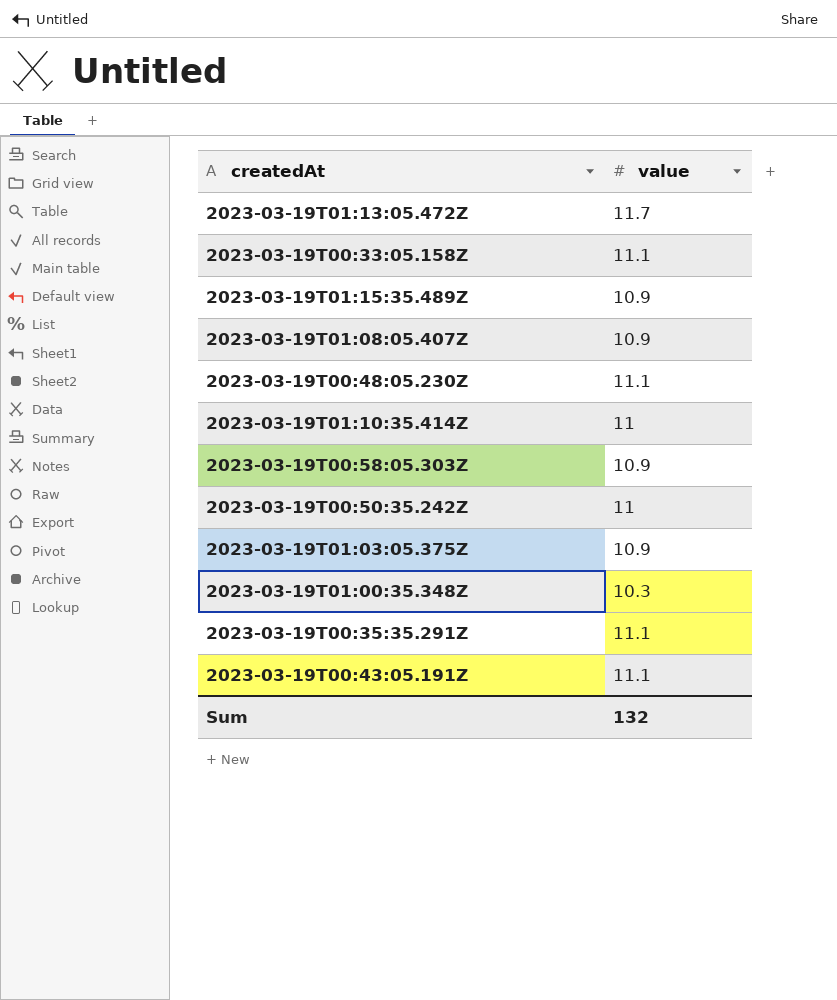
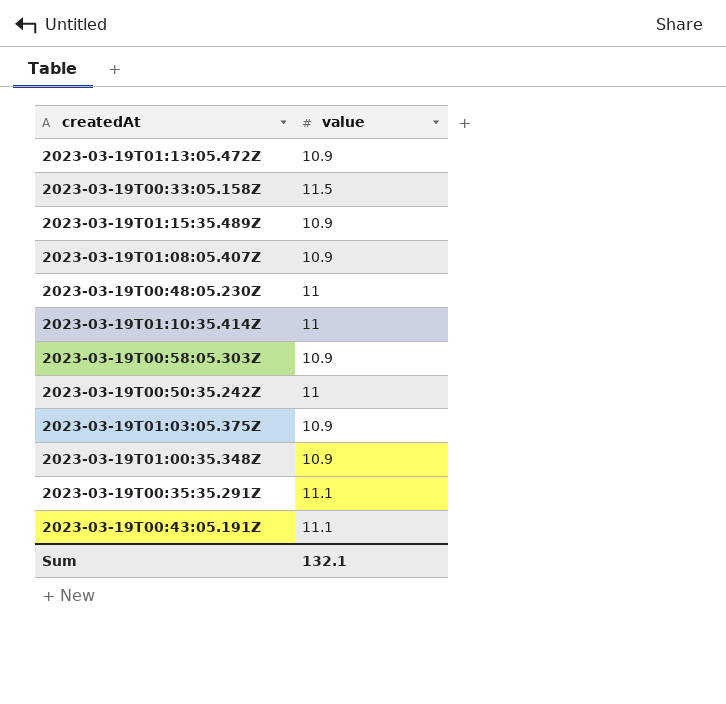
2023-03-19T01:13:05.472Z | value: 11.7 -> 10.9
2023-03-19T00:33:05.158Z | value: 11.1 -> 11.5
2023-03-19T00:48:05.230Z | value: 11.1 -> 11
2023-03-19T01:00:35.348Z | value: 10.3 -> 10.9
Sum | value: 132 -> 132.1

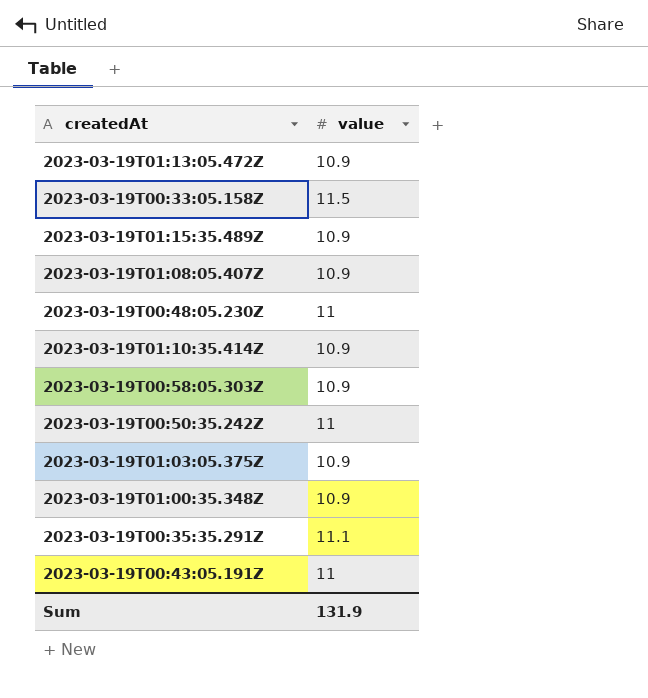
2023-03-19T01:10:35.414Z | value: 11 -> 10.9
2023-03-19T00:43:05.191Z | value: 11.1 -> 11
Sum | value: 132.1 -> 131.9

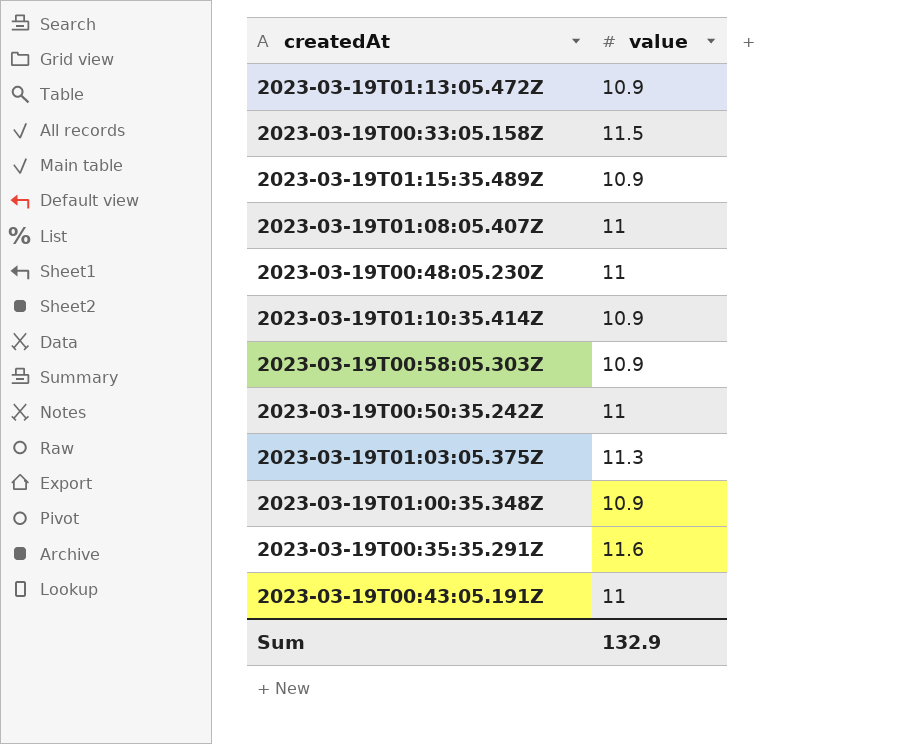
2023-03-19T01:08:05.407Z | value: 10.9 -> 11
2023-03-19T01:03:05.375Z | value: 10.9 -> 11.3
2023-03-19T00:35:35.291Z | value: 11.1 -> 11.6
Sum | value: 131.9 -> 132.9

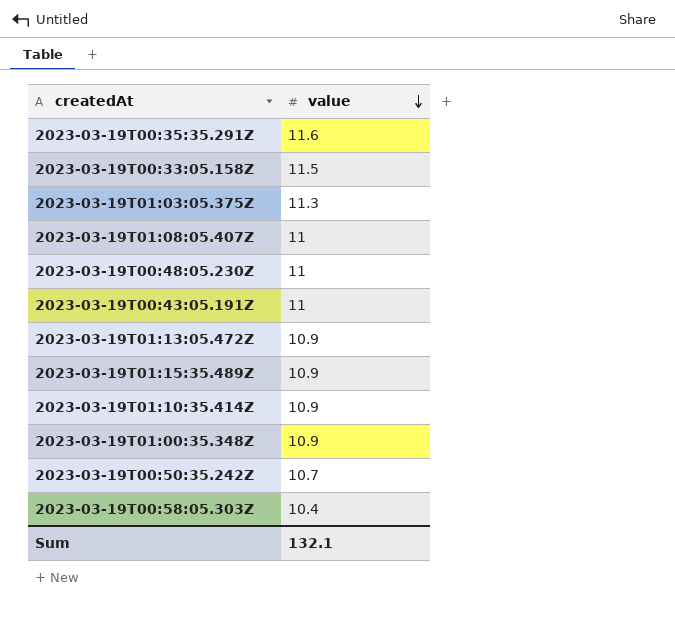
row order: none -> value descending
2023-03-19T00:50:35.242Z | value: 11 -> 10.7
2023-03-19T00:58:05.303Z | value: 10.9 -> 10.4
Sum | value: 132.9 -> 132.1

